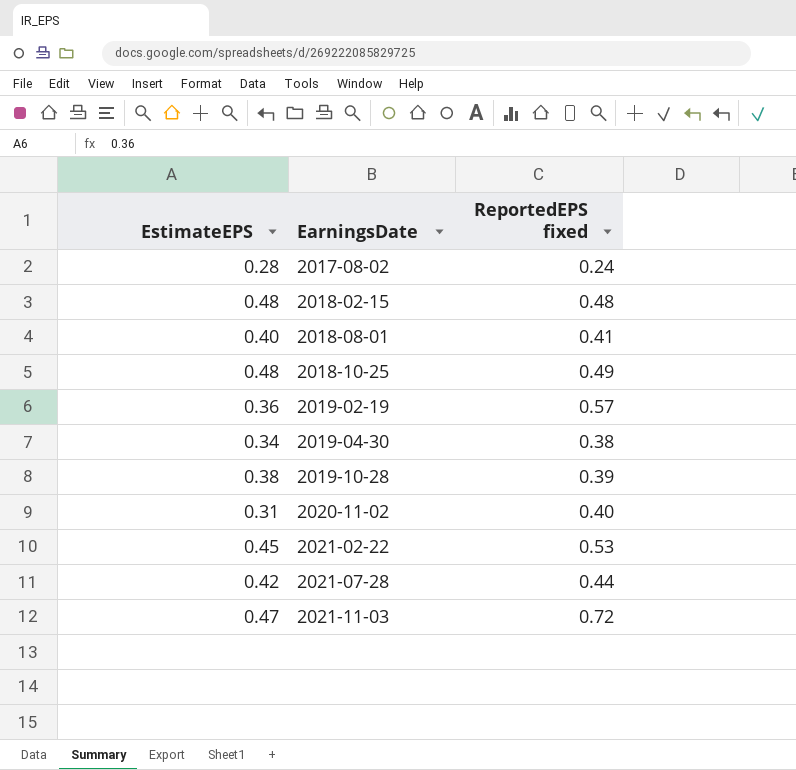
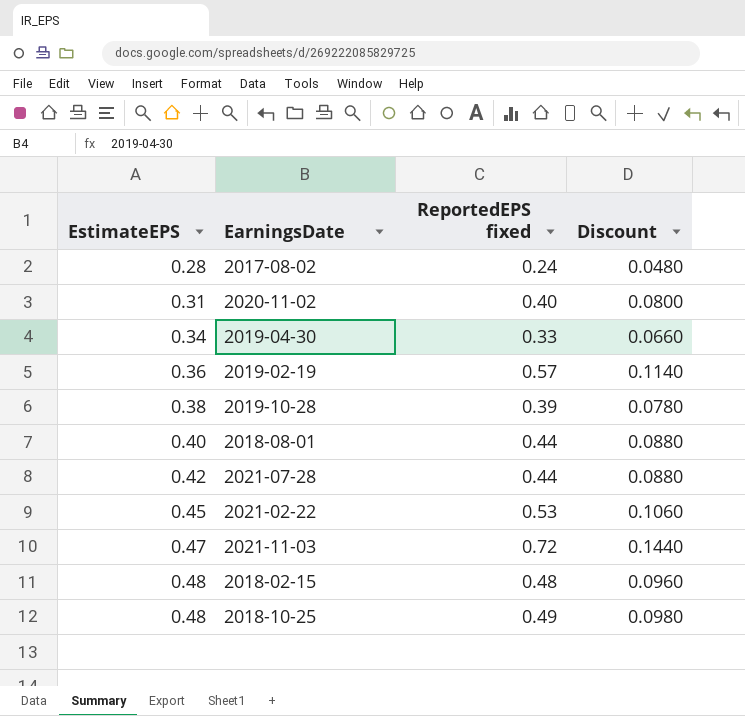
row order: EarningsDate ascending -> EstimateEPS ascending
column Discount | formula: none -> [ReportedEPS fixed] * 0.2
2019-04-30 | ReportedEPS fixed: 0.38 -> 0.33
2018-08-01 | ReportedEPS fixed: 0.41 -> 0.44

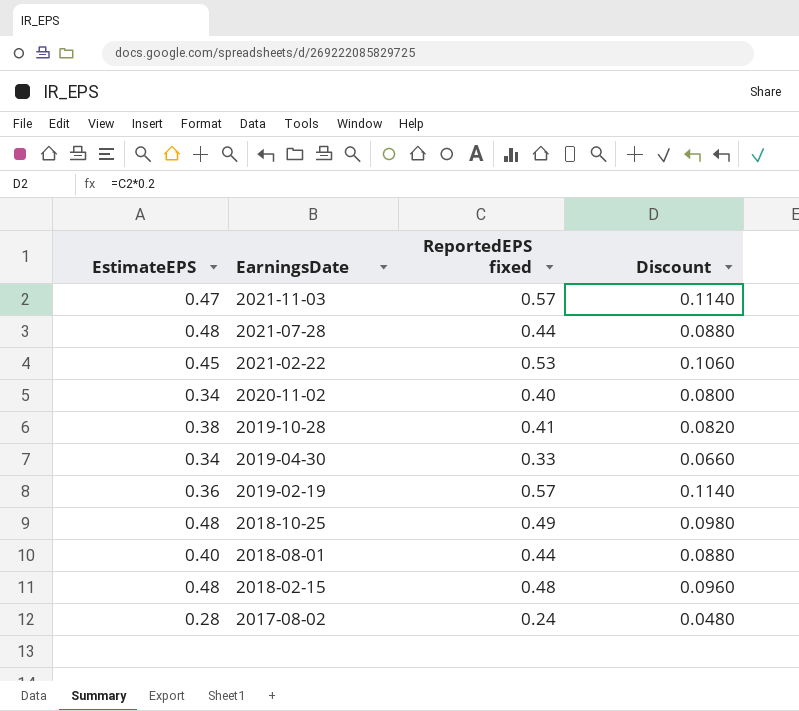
row order: EstimateEPS ascending -> EarningsDate descending
2021-11-03 | ReportedEPS fixed: 0.72 -> 0.57
2021-11-03 | Discount: 0.1440 -> 0.1140
2021-07-28 | EstimateEPS: 0.42 -> 0.48
2020-11-02 | EstimateEPS: 0.31 -> 0.34
2019-10-28 | ReportedEPS fixed: 0.39 -> 0.41
2019-10-28 | Discount: 0.0780 -> 0.0820

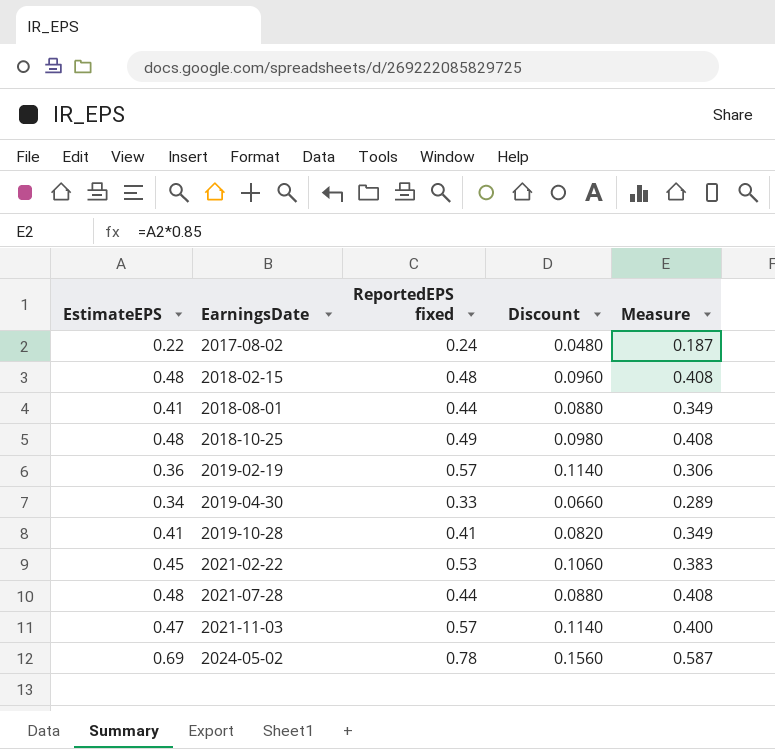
row order: EarningsDate descending -> EarningsDate ascending
column Measure | formula: none -> [EstimateEPS] * 0.85
row 2020-11-02: 0.34 | 0.40 | 0.0800 -> none
2017-08-02 | EstimateEPS: 0.28 -> 0.22
2018-08-01 | EstimateEPS: 0.40 -> 0.41
2019-10-28 | EstimateEPS: 0.38 -> 0.41
row 2024-05-02: none -> 0.69 | 0.78 | 0.1560 | 0.587

